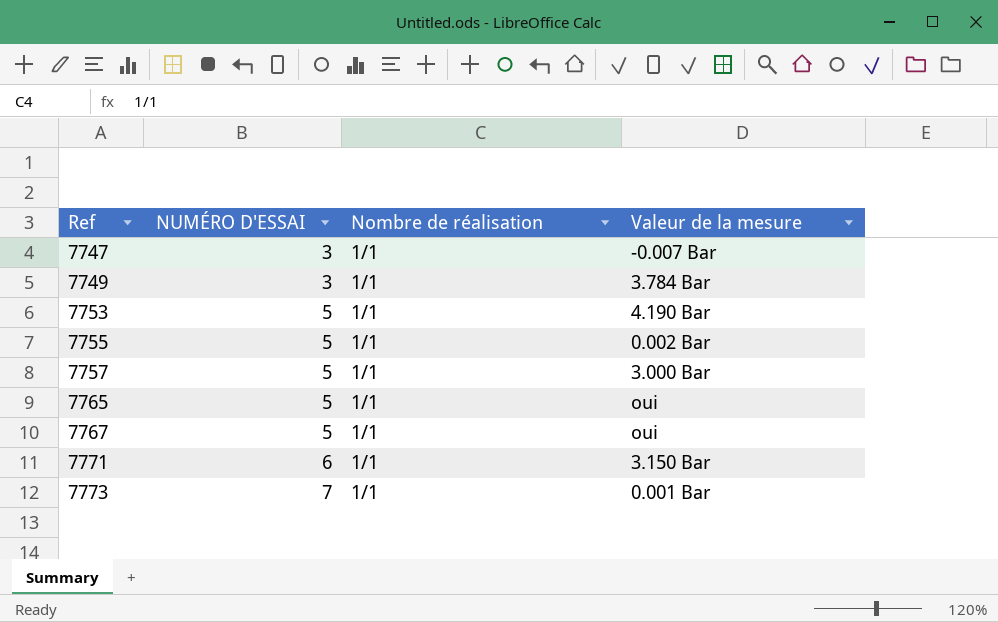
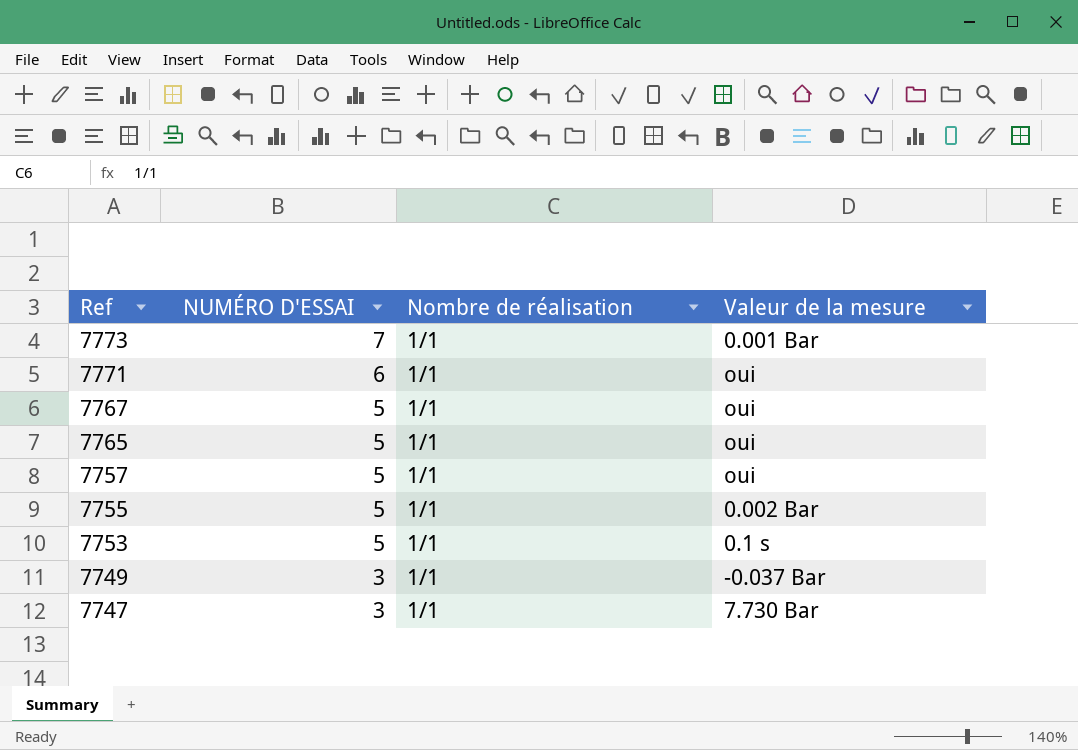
row order: Ref ascending -> Ref descending
7771 | Valeur de la mesure: 3.150 Bar -> oui
7757 | Valeur de la mesure: 3.000 Bar -> oui
7753 | Valeur de la mesure: 4.190 Bar -> 0.1 s
7749 | Valeur de la mesure: 3.784 Bar -> -0.037 Bar
7747 | Valeur de la mesure: -0.007 Bar -> 7.730 Bar

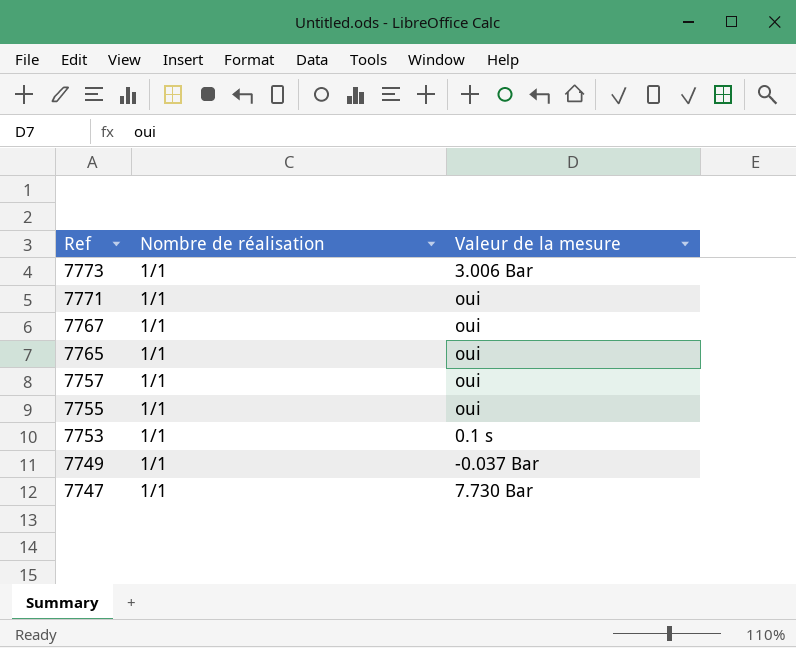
column NUMÉRO D'ESSAI | position: 2 -> none
7773 | Valeur de la mesure: 0.001 Bar -> 3.006 Bar
7755 | Valeur de la mesure: 0.002 Bar -> oui

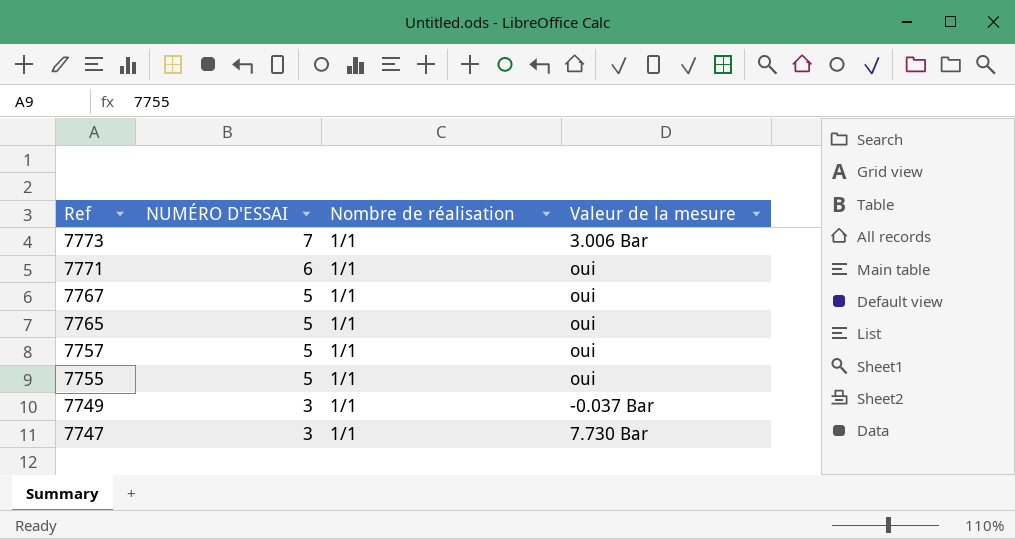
column NUMÉRO D'ESSAI | position: none -> 2
row 7753: 1/1 | 0.1 s -> none

